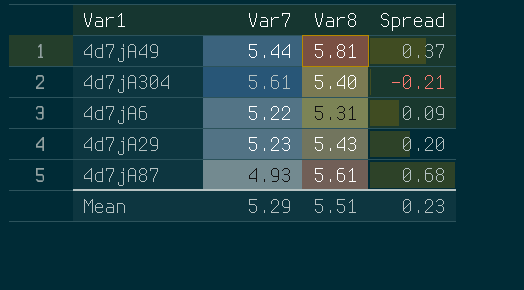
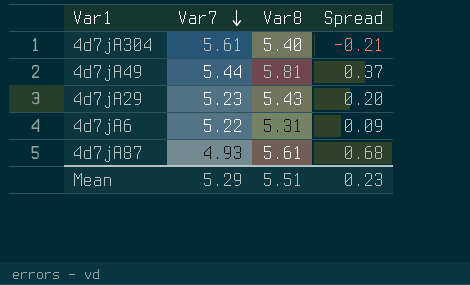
row order: none -> Var7 descending

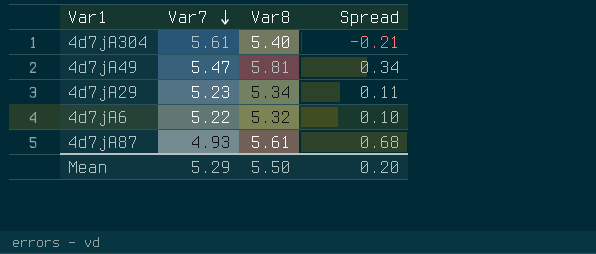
4d7jA49 | Var7: 5.44 -> 5.47
4d7jA49 | Spread: 0.37 -> 0.34
4d7jA29 | Var8: 5.43 -> 5.34
4d7jA29 | Spread: 0.20 -> 0.11
4d7jA6 | Var8: 5.31 -> 5.32
4d7jA6 | Spread: 0.09 -> 0.10
Mean | Var8: 5.51 -> 5.50
Mean | Spread: 0.23 -> 0.20

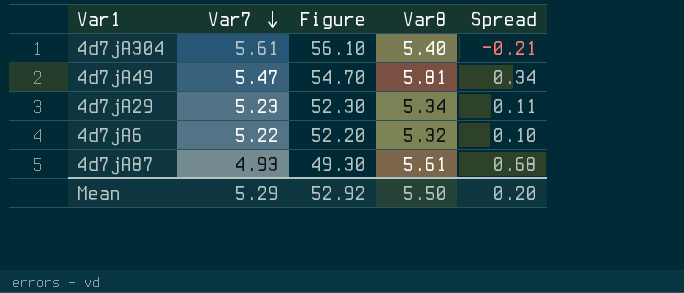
column Figure | formula: none -> [Var7] * 10

